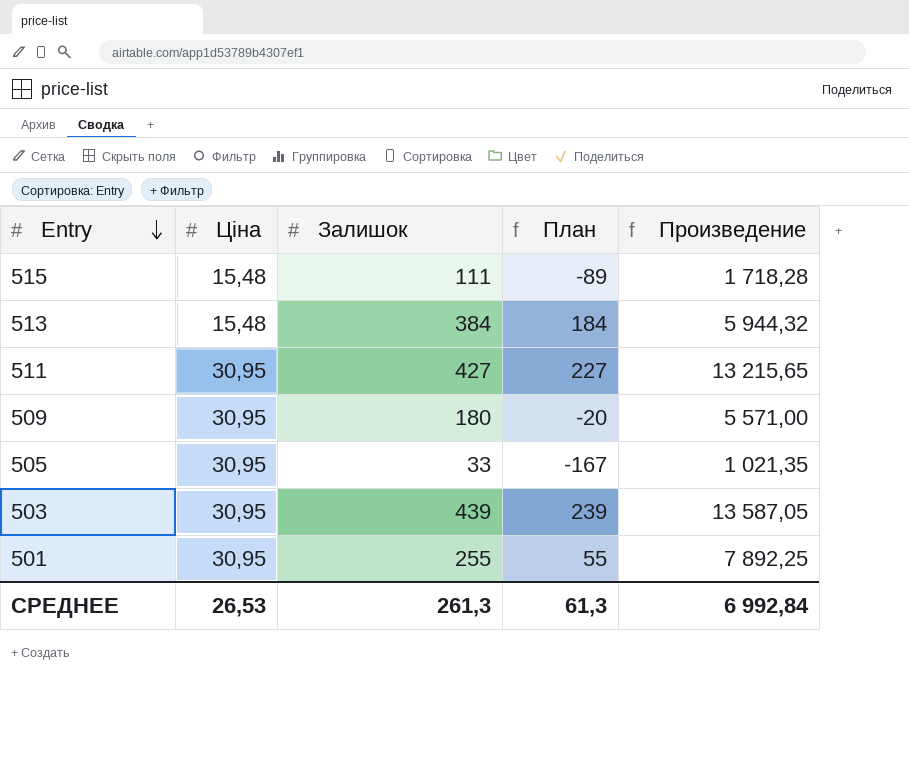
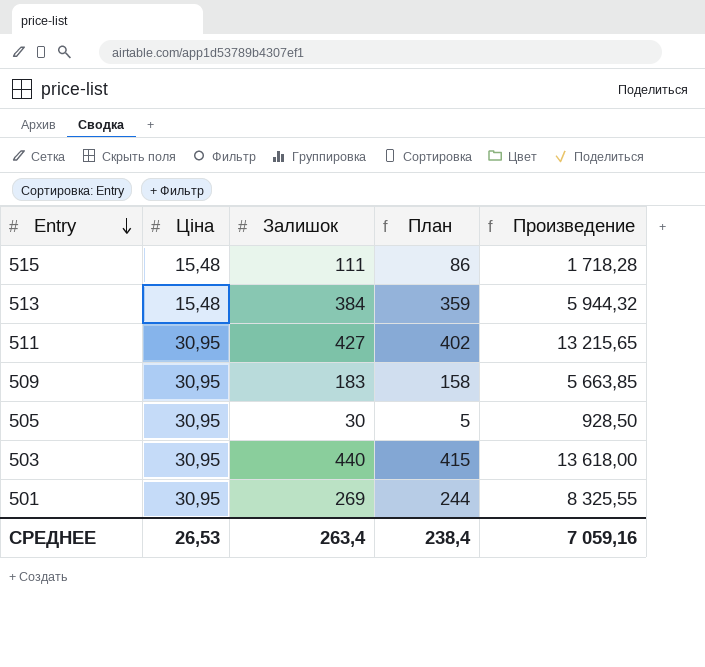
column План | formula: [Залишок] - 200 -> [Залишок] - 25
509 | Залишок: 180 -> 183
509 | Произведение: 5 571,00 -> 5 663,85
505 | Залишок: 33 -> 30
505 | Произведение: 1 021,35 -> 928,50
503 | Залишок: 439 -> 440
503 | Произведение: 13 587,05 -> 13 618,00
501 | Залишок: 255 -> 269
501 | Произведение: 7 892,25 -> 8 325,55
СРЕДНЕЕ | Залишок: 261,3 -> 263,4
СРЕДНЕЕ | План: 61,3 -> 238,4
СРЕДНЕЕ | Произведение: 6 992,84 -> 7 059,16

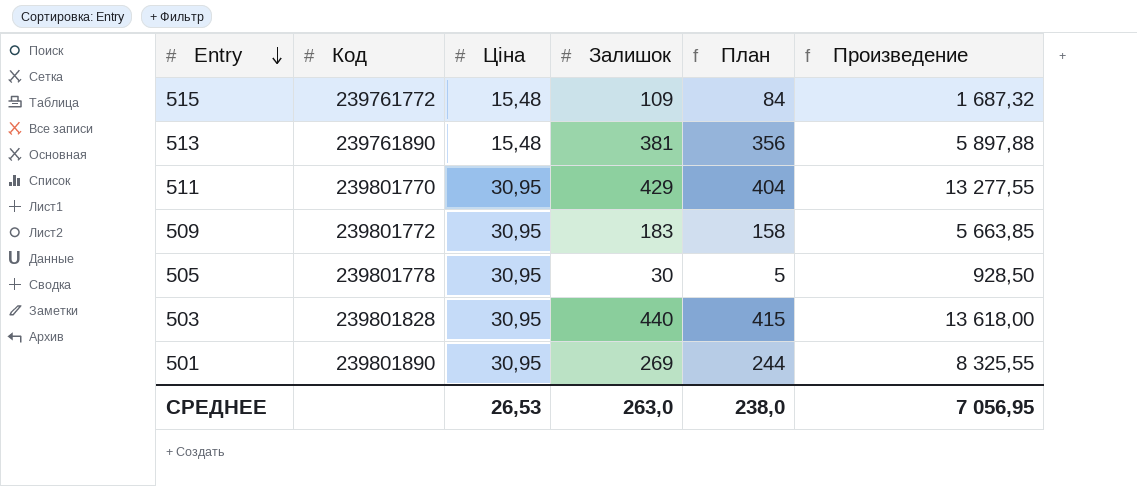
column Код | position: none -> 2
515 | Залишок: 111 -> 109
515 | План: 86 -> 84
515 | Произведение: 1 718,28 -> 1 687,32
513 | Залишок: 384 -> 381
513 | План: 359 -> 356
513 | Произведение: 5 944,32 -> 5 897,88
511 | Залишок: 427 -> 429
511 | План: 402 -> 404
511 | Произведение: 13 215,65 -> 13 277,55
СРЕДНЕЕ | Залишок: 263,4 -> 263,0
СРЕДНЕЕ | План: 238,4 -> 238,0
СРЕДНЕЕ | Произведение: 7 059,16 -> 7 056,95

